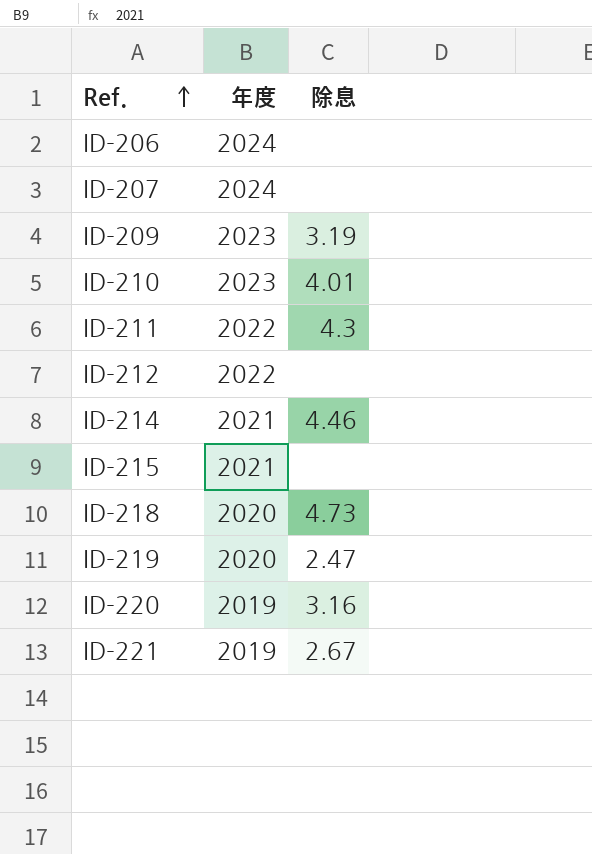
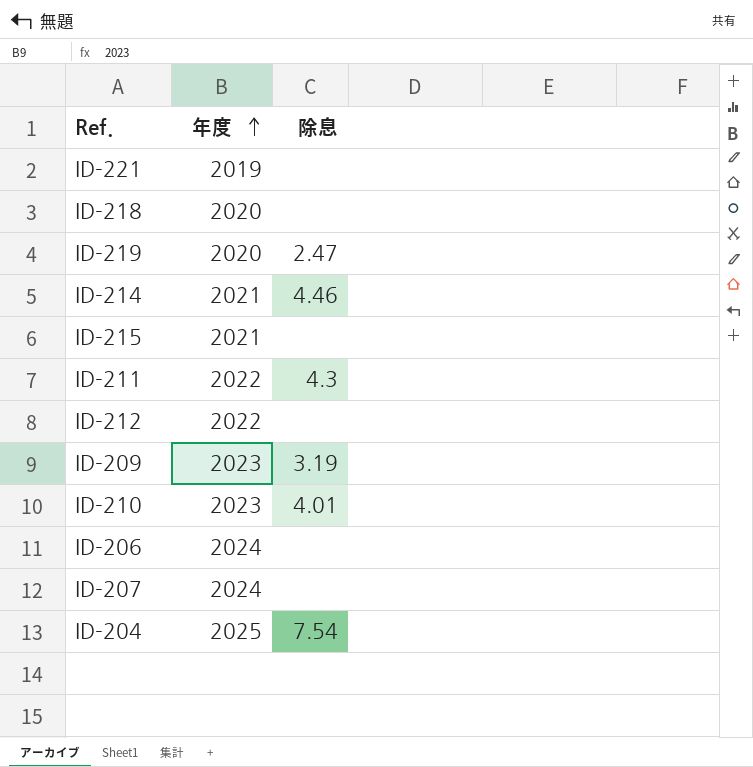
row order: Ref. ascending -> 年度 ascending
row ID-220: 2019 | 3.16 -> none
ID-221 | 除息: 2.67 -> none
ID-218 | 除息: 4.73 -> none
row ID-204: none -> 2025 | 7.54

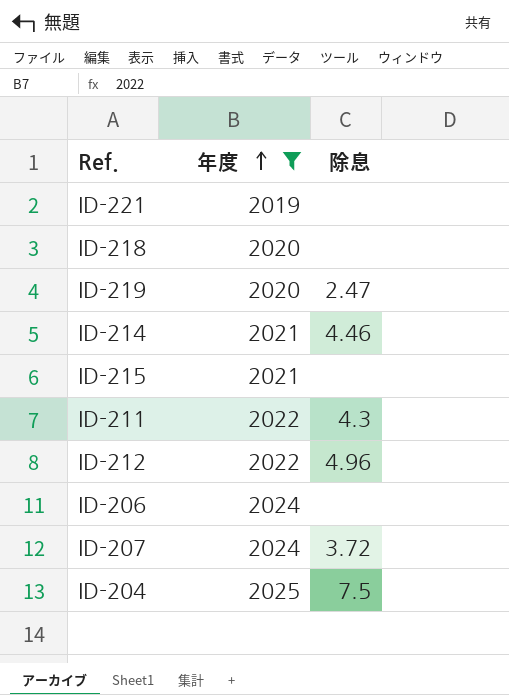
filter: none -> 年度 != 2023
ID-212 | 除息: none -> 4.96
ID-207 | 除息: none -> 3.72
ID-204 | 除息: 7.54 -> 7.5

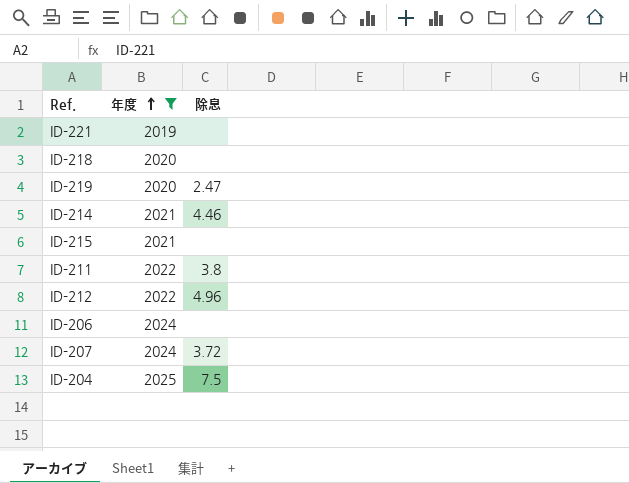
ID-211 | 除息: 4.3 -> 3.8

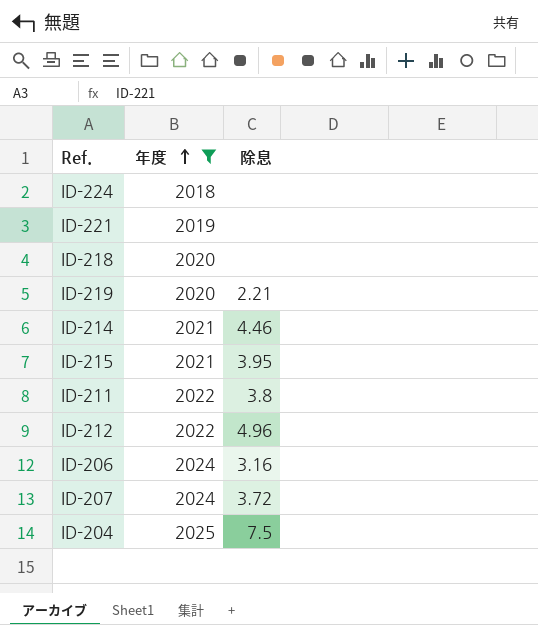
row ID-224: none -> 2018 | none
ID-219 | 除息: 2.47 -> 2.21
ID-215 | 除息: none -> 3.95
ID-206 | 除息: none -> 3.16

